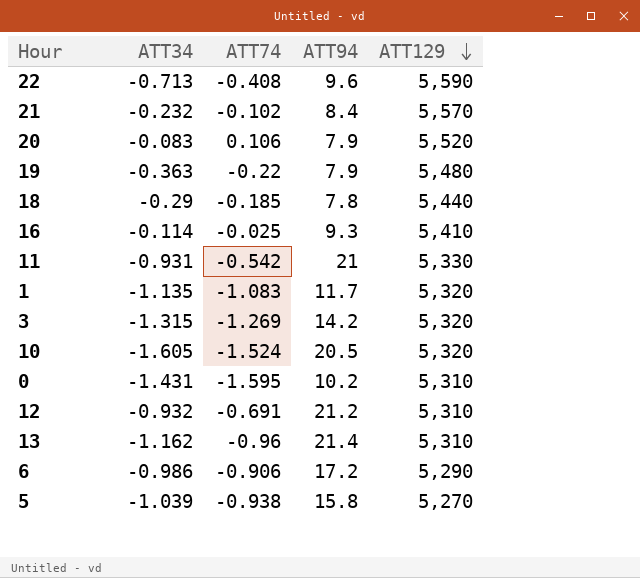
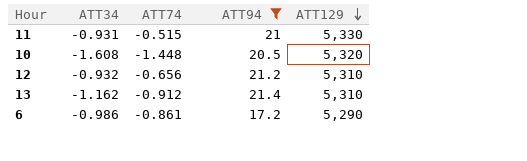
filter: none -> ATT94 >= 17.2
11 | ATT74: -0.542 -> -0.515
10 | ATT34: -1.605 -> -1.608
10 | ATT74: -1.524 -> -1.448
12 | ATT74: -0.691 -> -0.656
13 | ATT74: -0.96 -> -0.912
6 | ATT74: -0.906 -> -0.861

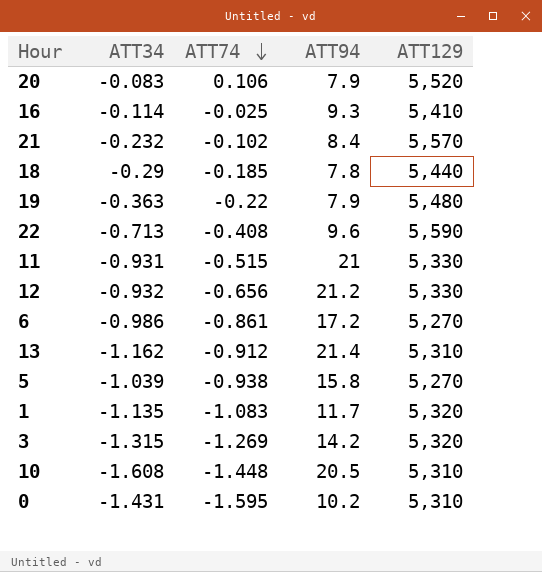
filter: ATT94 >= 17.2 -> none
row order: ATT129 descending -> ATT74 descending
12 | ATT129: 5,310 -> 5,330
6 | ATT129: 5,290 -> 5,270
10 | ATT129: 5,320 -> 5,310

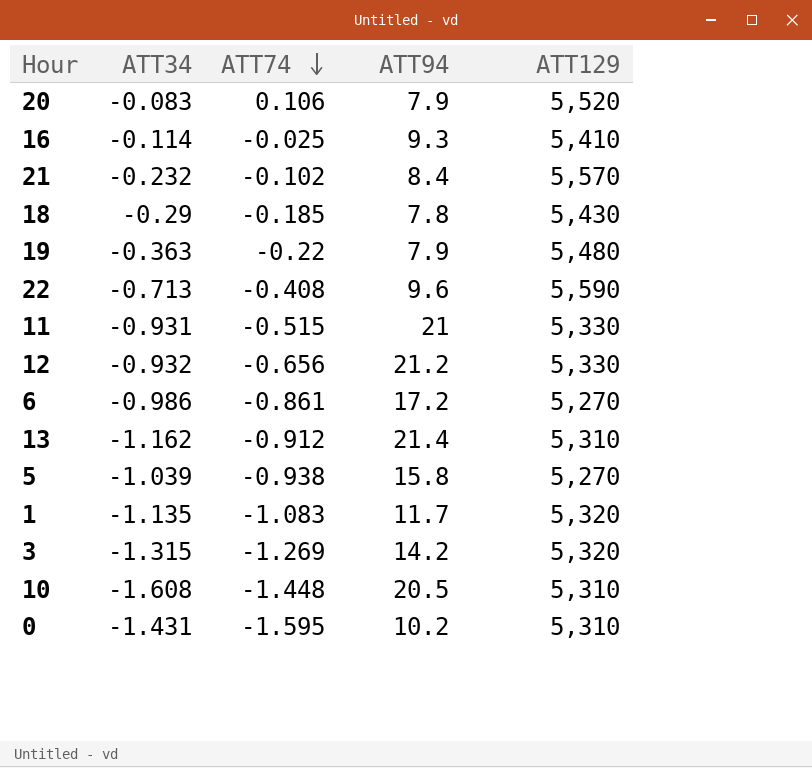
18 | ATT129: 5,440 -> 5,430

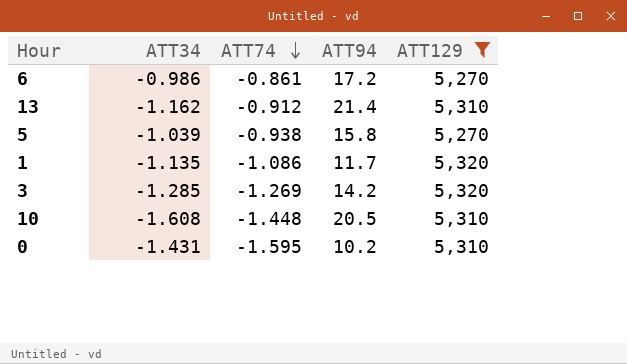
filter: none -> ATT129 <= 5,320
1 | ATT74: -1.083 -> -1.086
3 | ATT34: -1.315 -> -1.285

